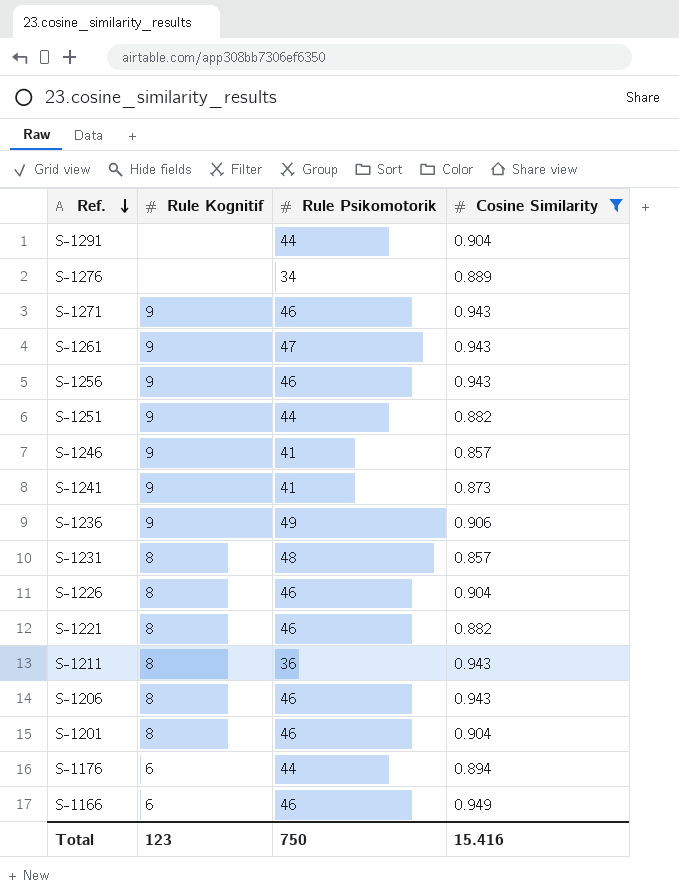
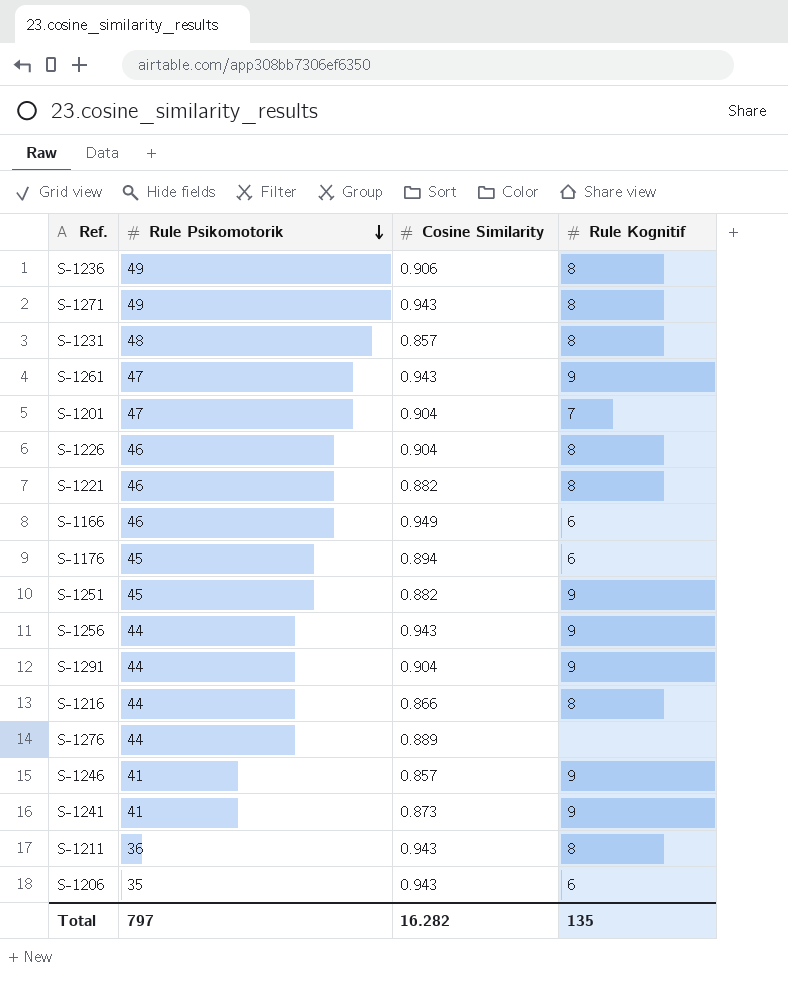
filter: Cosine Similarity != 0.866 -> none
row order: Ref. descending -> Rule Psikomotorik descending
column Rule Kognitif | position: 2 -> 4
S-1236 | Rule Kognitif: 9 -> 8
S-1271 | Rule Psikomotorik: 46 -> 49
S-1271 | Rule Kognitif: 9 -> 8
S-1201 | Rule Psikomotorik: 46 -> 47
S-1201 | Rule Kognitif: 8 -> 7
S-1176 | Rule Psikomotorik: 44 -> 45
S-1251 | Rule Psikomotorik: 44 -> 45
S-1256 | Rule Psikomotorik: 46 -> 44
S-1291 | Rule Kognitif: none -> 9
S-1276 | Rule Psikomotorik: 34 -> 44
S-1206 | Rule Psikomotorik: 46 -> 35
S-1206 | Rule Kognitif: 8 -> 6
Total | Rule Psikomotorik: 750 -> 797
Total | Cosine Similarity: 15.416 -> 16.282
Total | Rule Kognitif: 123 -> 135

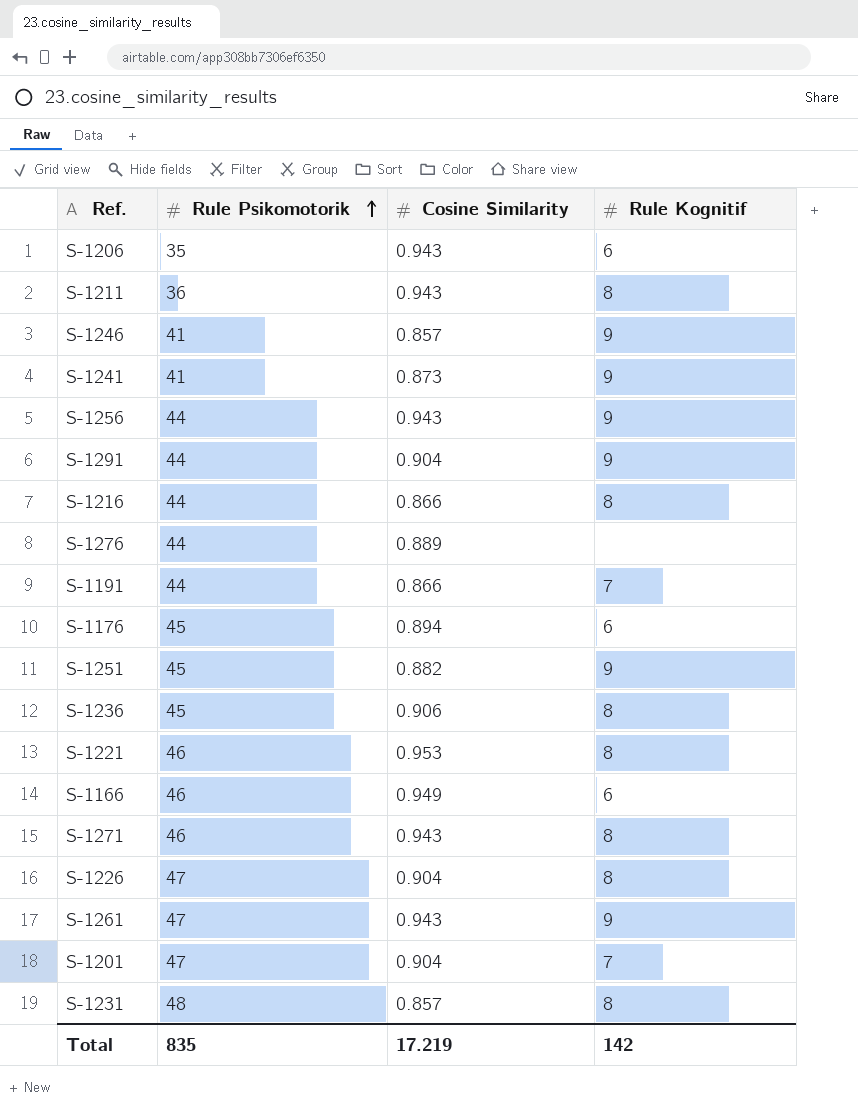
row order: Rule Psikomotorik descending -> Rule Psikomotorik ascending
row S-1191: none -> 44 | 0.866 | 7
S-1236 | Rule Psikomotorik: 49 -> 45
S-1221 | Cosine Similarity: 0.882 -> 0.953
S-1271 | Rule Psikomotorik: 49 -> 46
S-1226 | Rule Psikomotorik: 46 -> 47
Total | Rule Psikomotorik: 797 -> 835
Total | Cosine Similarity: 16.282 -> 17.219
Total | Rule Kognitif: 135 -> 142

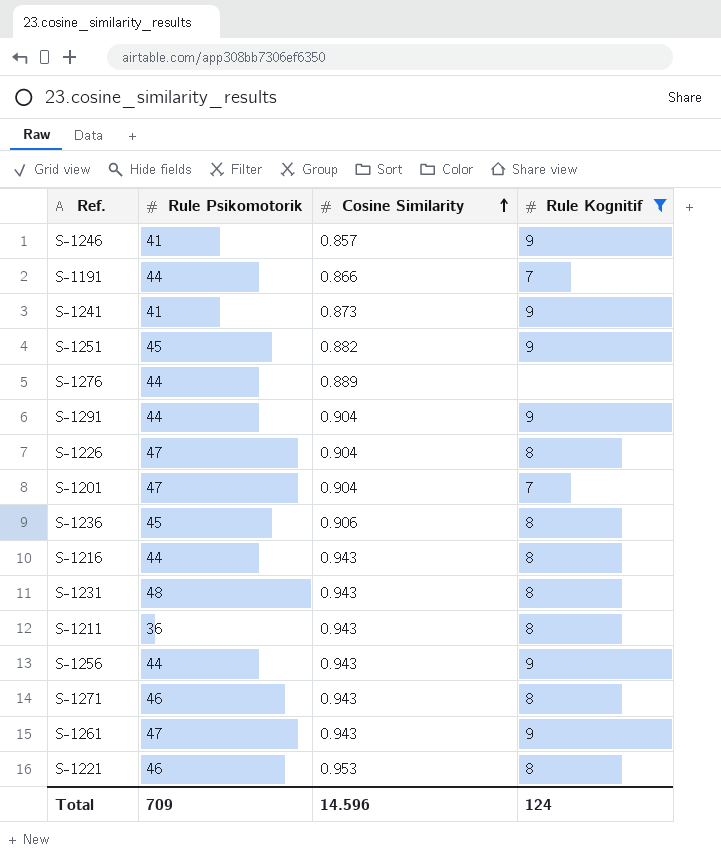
filter: none -> Rule Kognitif != 6
row order: Rule Psikomotorik ascending -> Cosine Similarity ascending
S-1216 | Cosine Similarity: 0.866 -> 0.943
S-1231 | Cosine Similarity: 0.857 -> 0.943
Total | Rule Psikomotorik: 835 -> 709
Total | Cosine Similarity: 17.219 -> 14.596
Total | Rule Kognitif: 142 -> 124

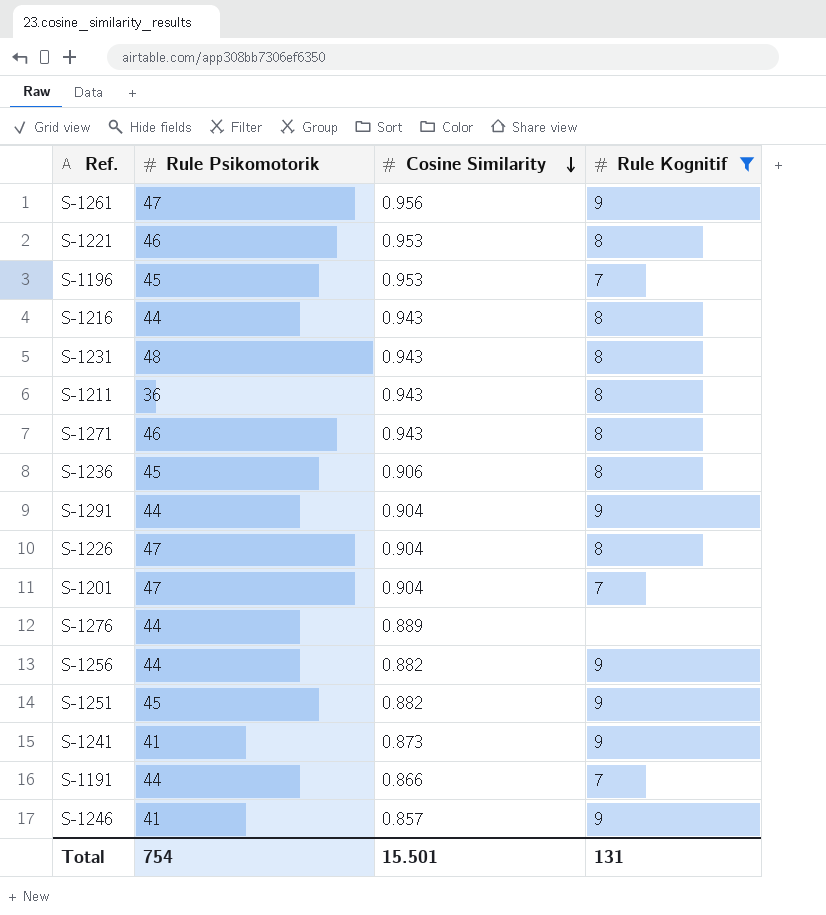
row order: Cosine Similarity ascending -> Cosine Similarity descending
S-1261 | Cosine Similarity: 0.943 -> 0.956
row S-1196: none -> 45 | 0.953 | 7
S-1256 | Cosine Similarity: 0.943 -> 0.882
Total | Rule Psikomotorik: 709 -> 754
Total | Cosine Similarity: 14.596 -> 15.501
Total | Rule Kognitif: 124 -> 131

